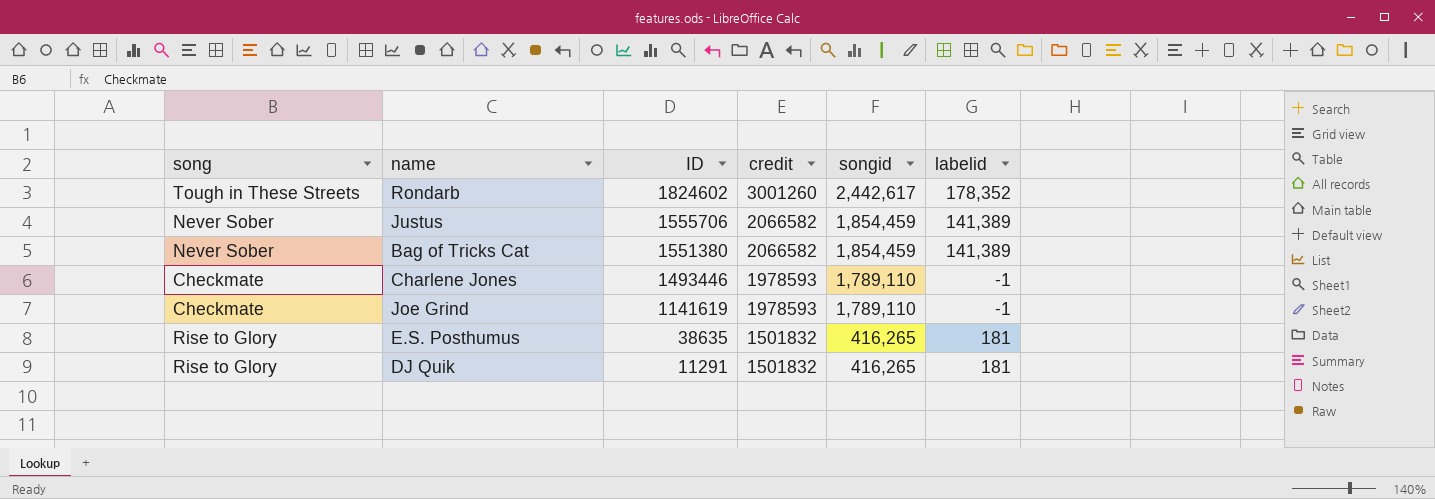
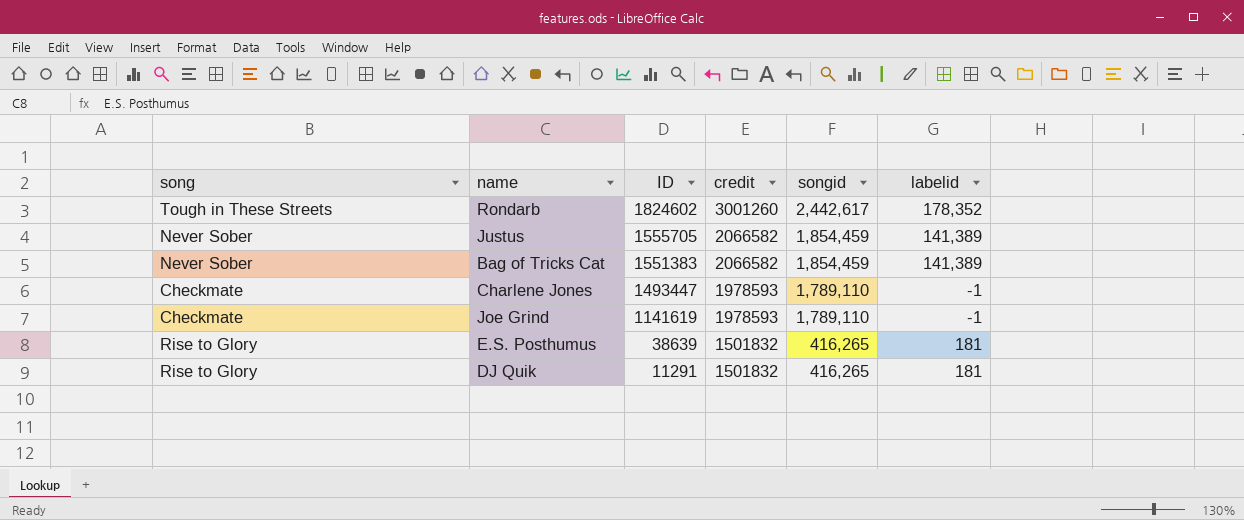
Justus | ID: 1555706 -> 1555705
Bag of Tricks Cat | ID: 1551380 -> 1551383
Charlene Jones | ID: 1493446 -> 1493447
E.S. Posthumus | ID: 38635 -> 38639

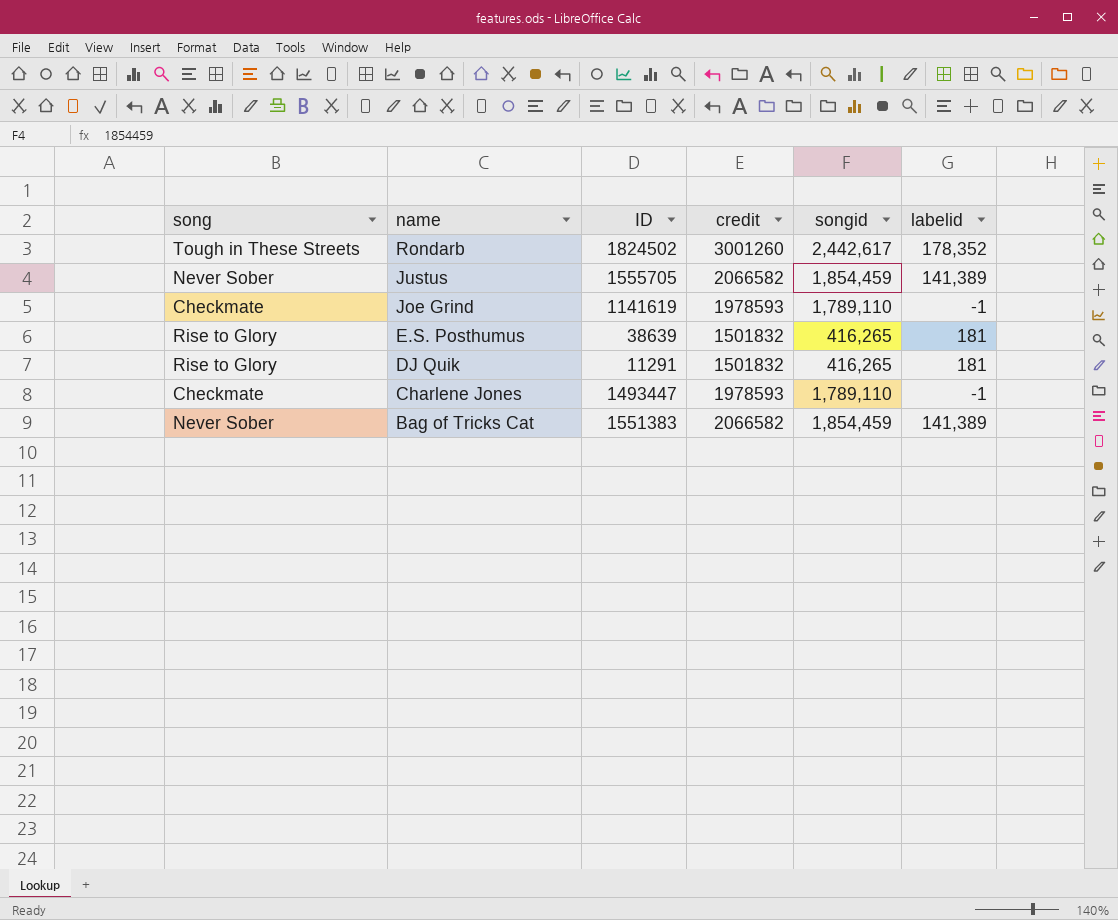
row order: ID descending -> name descending
Rondarb | ID: 1824602 -> 1824502

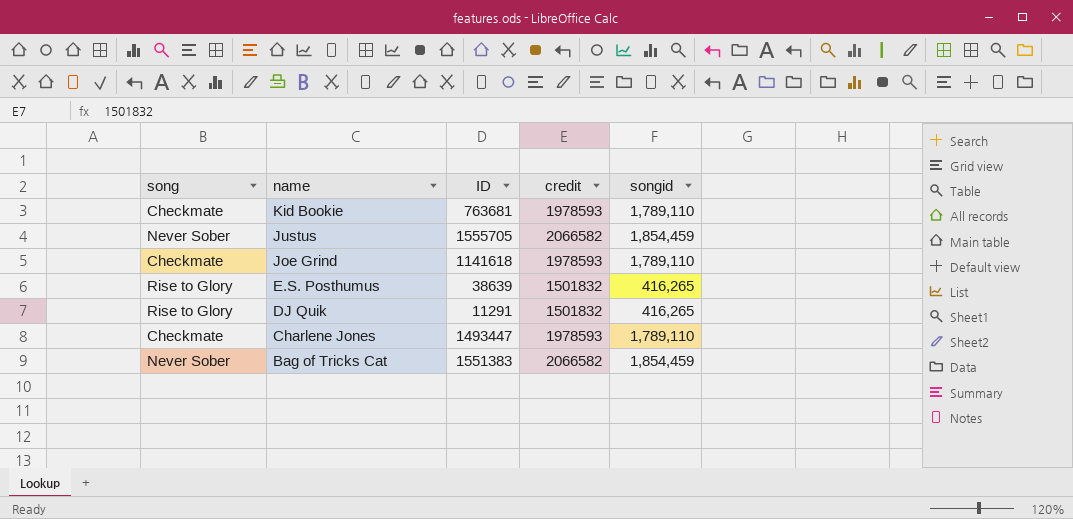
column labelid | position: 6 -> none
row Rondarb: Tough in These Streets | 1824502 | 3001260 | 2,442,617 | 178,352 -> none
row Kid Bookie: none -> Checkmate | 763681 | 1978593 | 1,789,110
Joe Grind | ID: 1141619 -> 1141618

